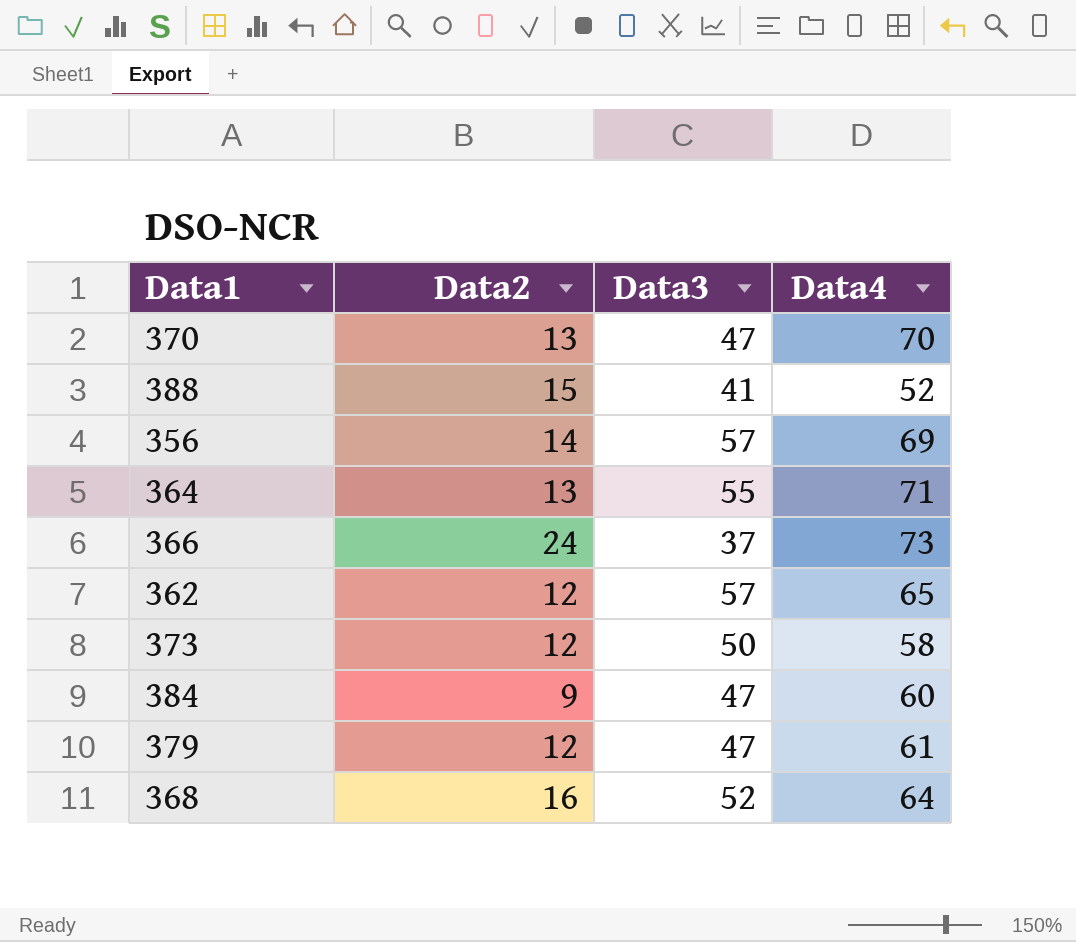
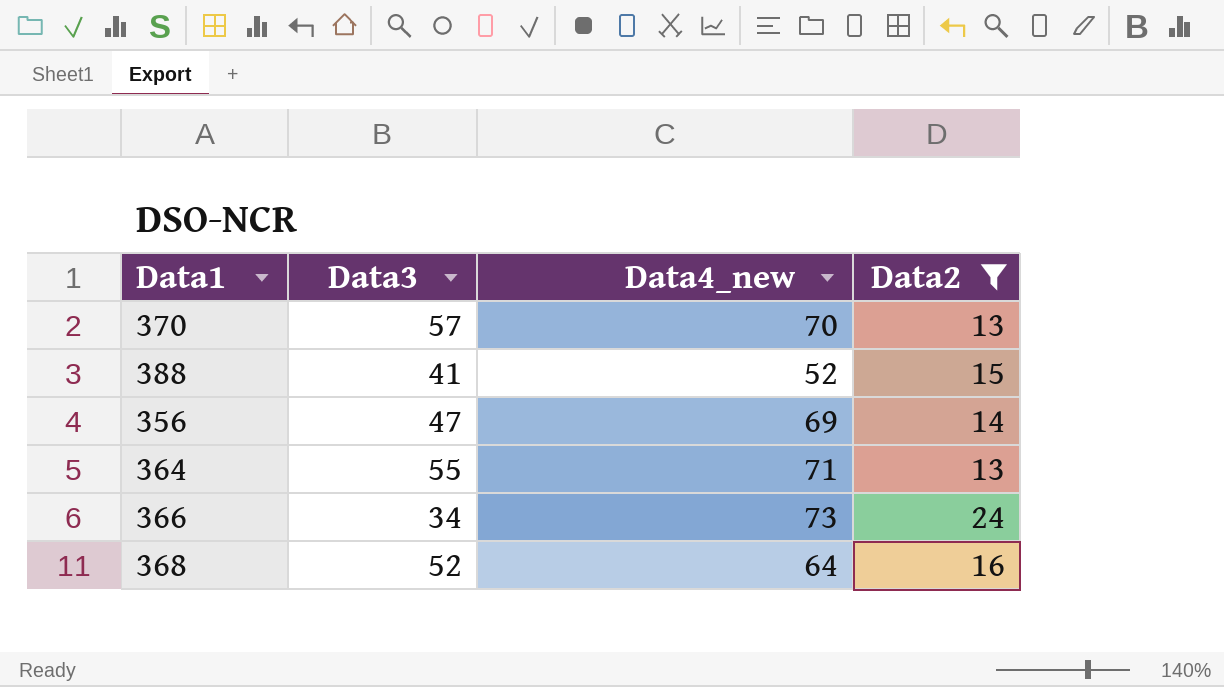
filter: none -> Data2 >= 13
column name: Data4 -> Data4_new
column Data2 | position: 2 -> 4
370 | Data3: 47 -> 57
356 | Data3: 57 -> 47
366 | Data3: 37 -> 34

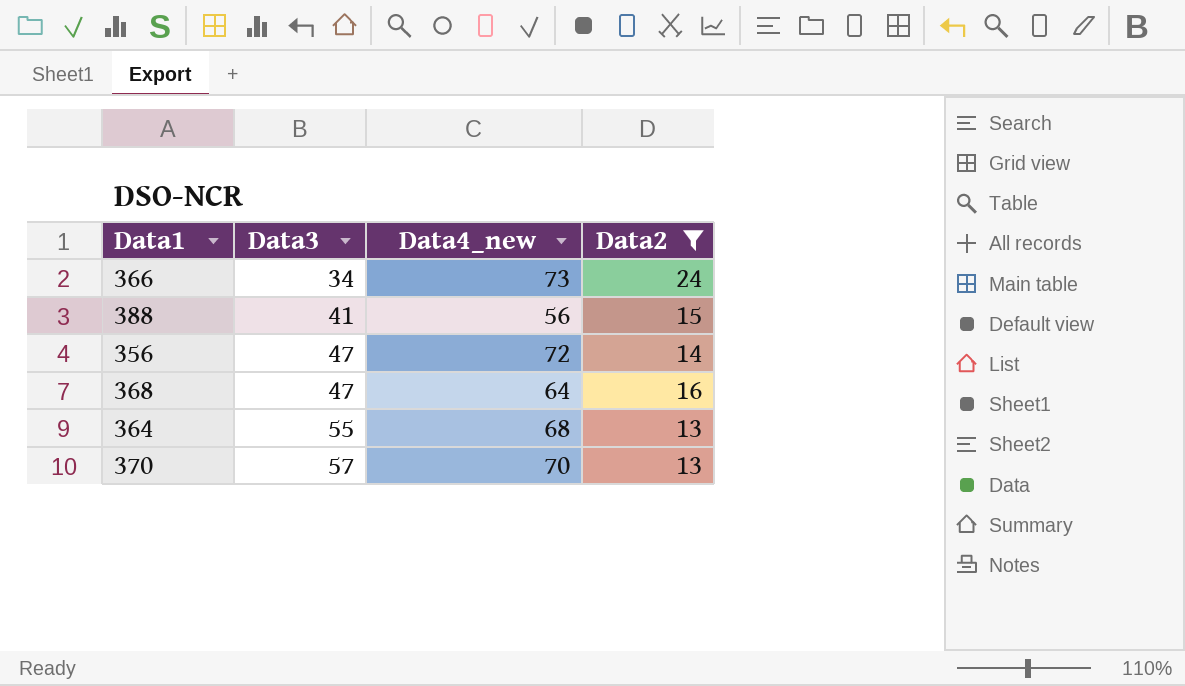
row order: none -> Data3 ascending
388 | Data4_new: 52 -> 56
356 | Data4_new: 69 -> 72
368 | Data3: 52 -> 47
364 | Data4_new: 71 -> 68

